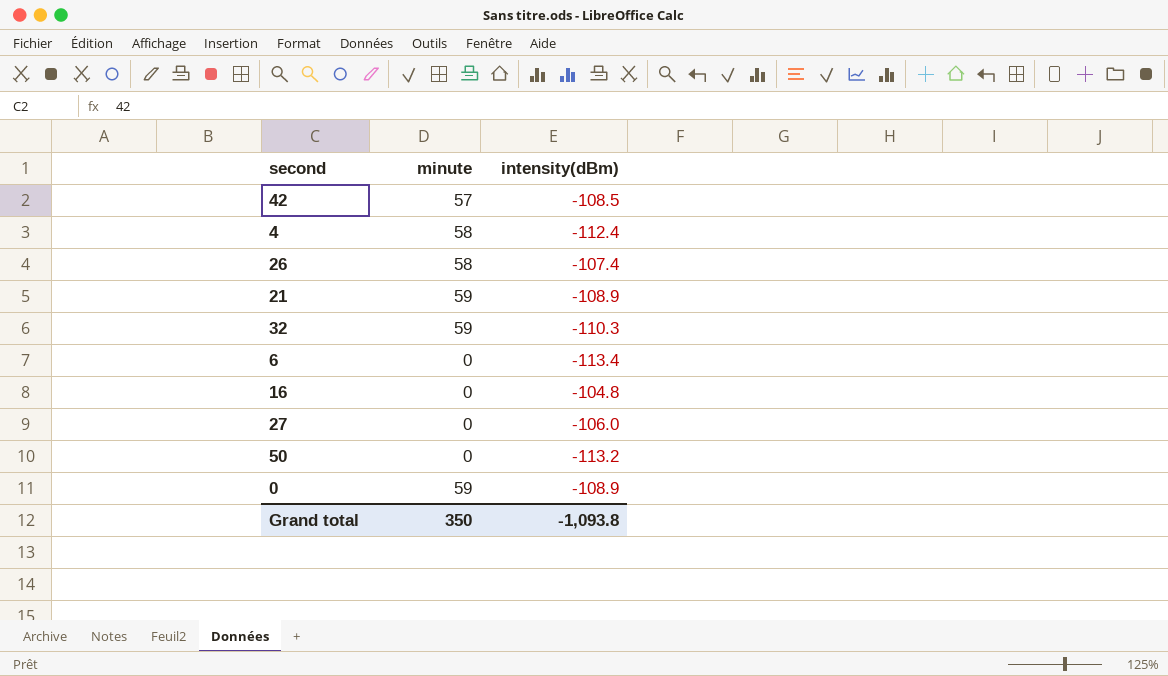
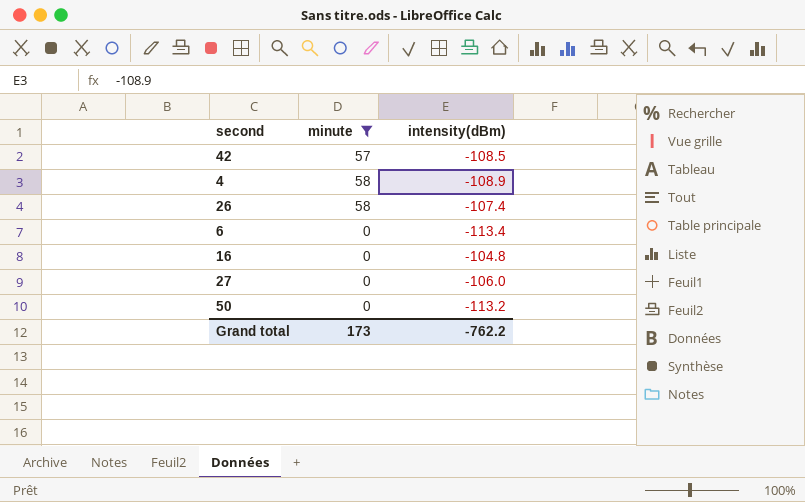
filter: none -> minute != 59
4 | intensity(dBm): -112.4 -> -108.9
Grand total | minute: 350 -> 173
Grand total | intensity(dBm): -1,093.8 -> -762.2

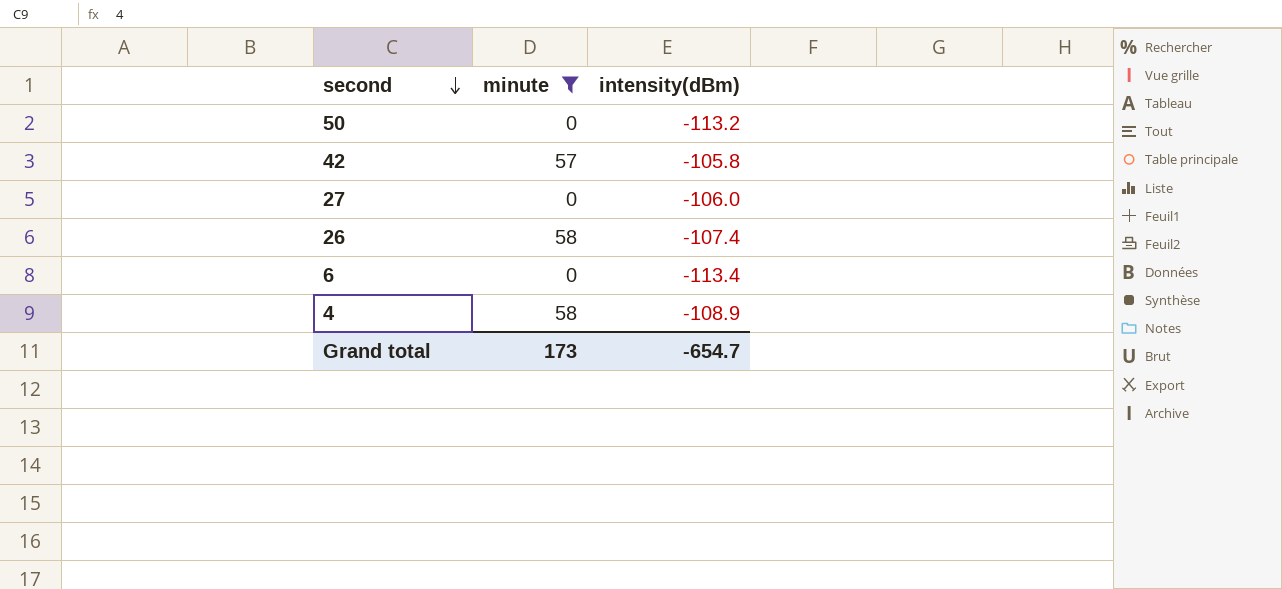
row order: none -> second descending
row 16: 0 | -104.8 -> none
42 | intensity(dBm): -108.5 -> -105.8
Grand total | intensity(dBm): -762.2 -> -654.7

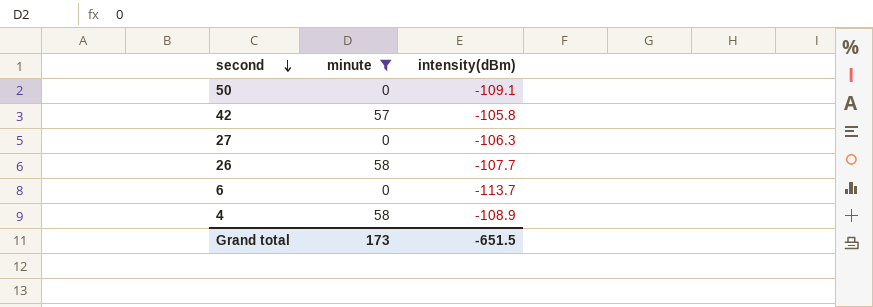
50 | intensity(dBm): -113.2 -> -109.1
27 | intensity(dBm): -106.0 -> -106.3
26 | intensity(dBm): -107.4 -> -107.7
6 | intensity(dBm): -113.4 -> -113.7
Grand total | intensity(dBm): -654.7 -> -651.5

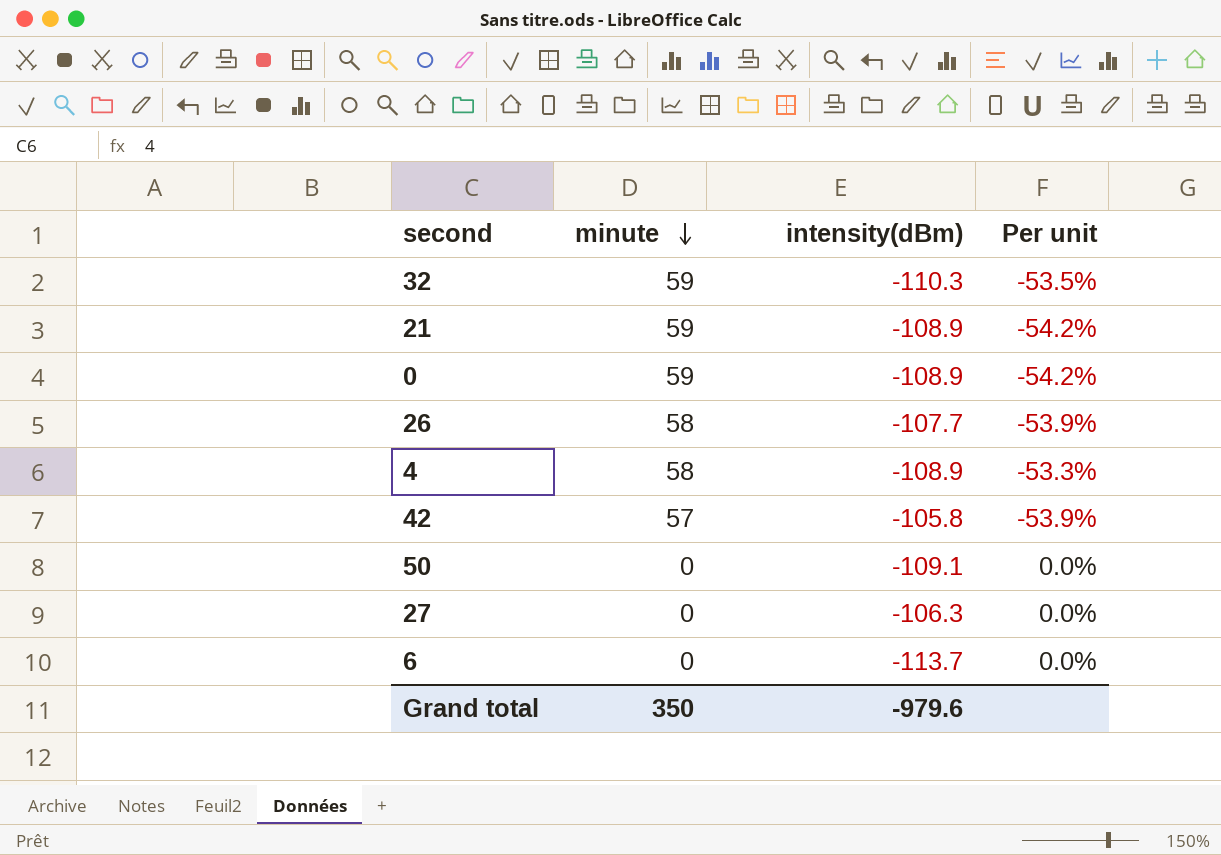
filter: minute != 59 -> none
row order: second descending -> minute descending
column Per unit | formula: none -> [minute] / [intensity(dBm)]
Grand total | minute: 173 -> 350
Grand total | intensity(dBm): -651.5 -> -979.6

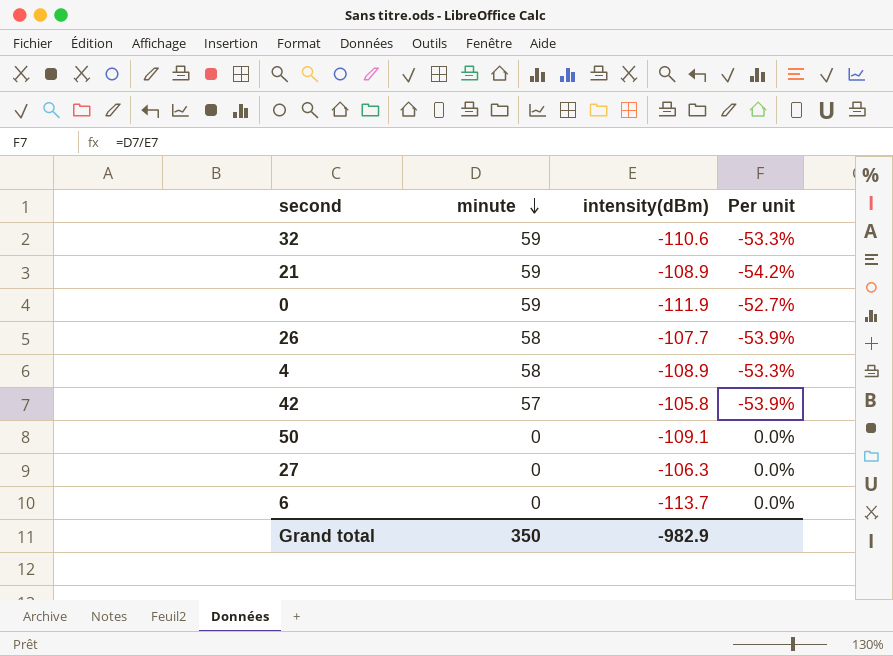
32 | intensity(dBm): -110.3 -> -110.6
32 | Per unit: -53.5% -> -53.3%
0 | intensity(dBm): -108.9 -> -111.9
0 | Per unit: -54.2% -> -52.7%
Grand total | intensity(dBm): -979.6 -> -982.9

